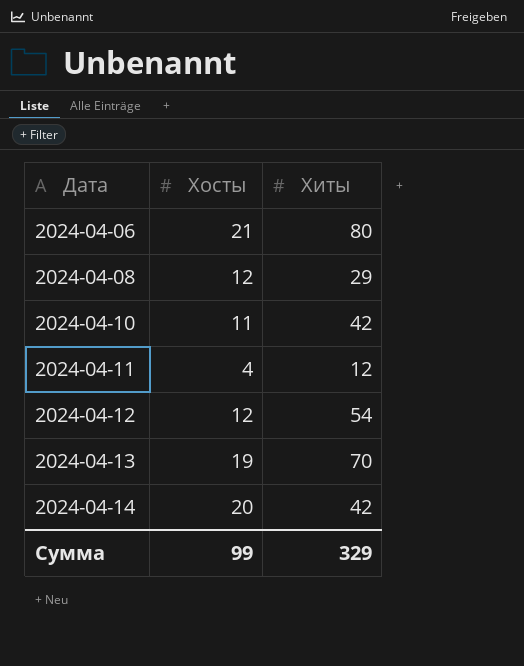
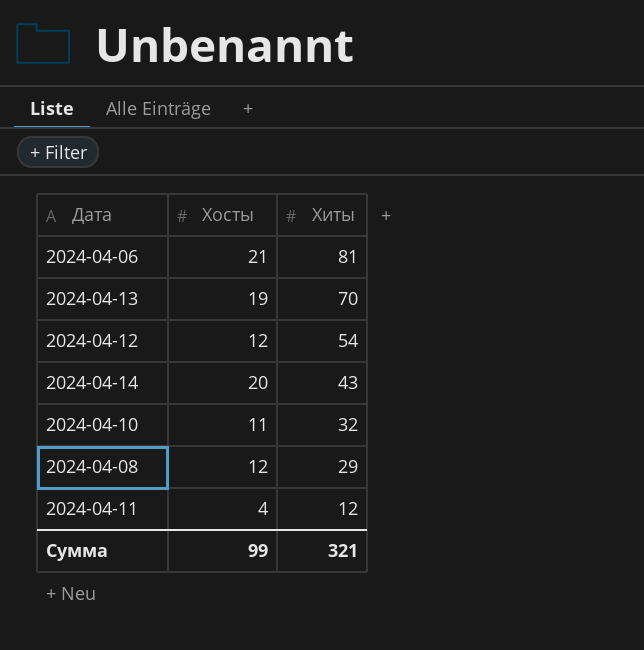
row order: Дата ascending -> Хиты descending
2024-04-06 | Хиты: 80 -> 81
2024-04-14 | Хиты: 42 -> 43
2024-04-10 | Хиты: 42 -> 32
Сумма | Хиты: 329 -> 321

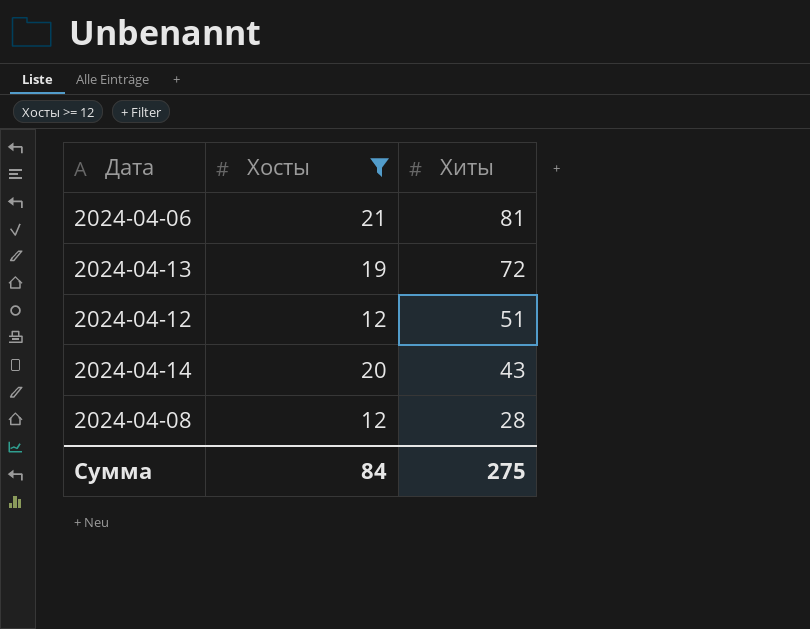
filter: none -> Хосты >= 12
2024-04-13 | Хиты: 70 -> 72
2024-04-12 | Хиты: 54 -> 51
2024-04-08 | Хиты: 29 -> 28
Сумма | Хосты: 99 -> 84
Сумма | Хиты: 321 -> 275

